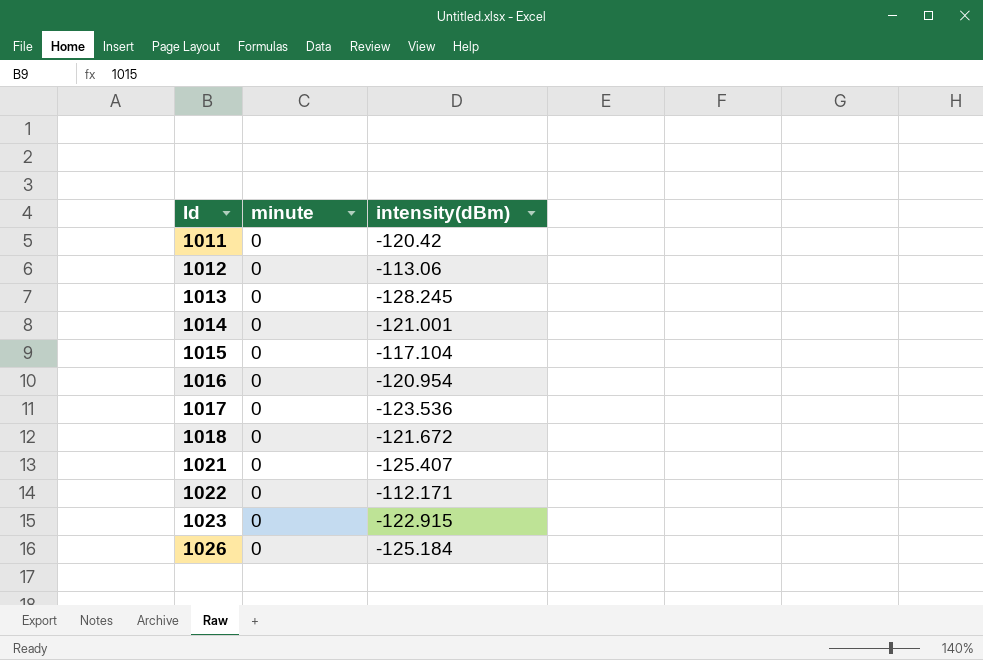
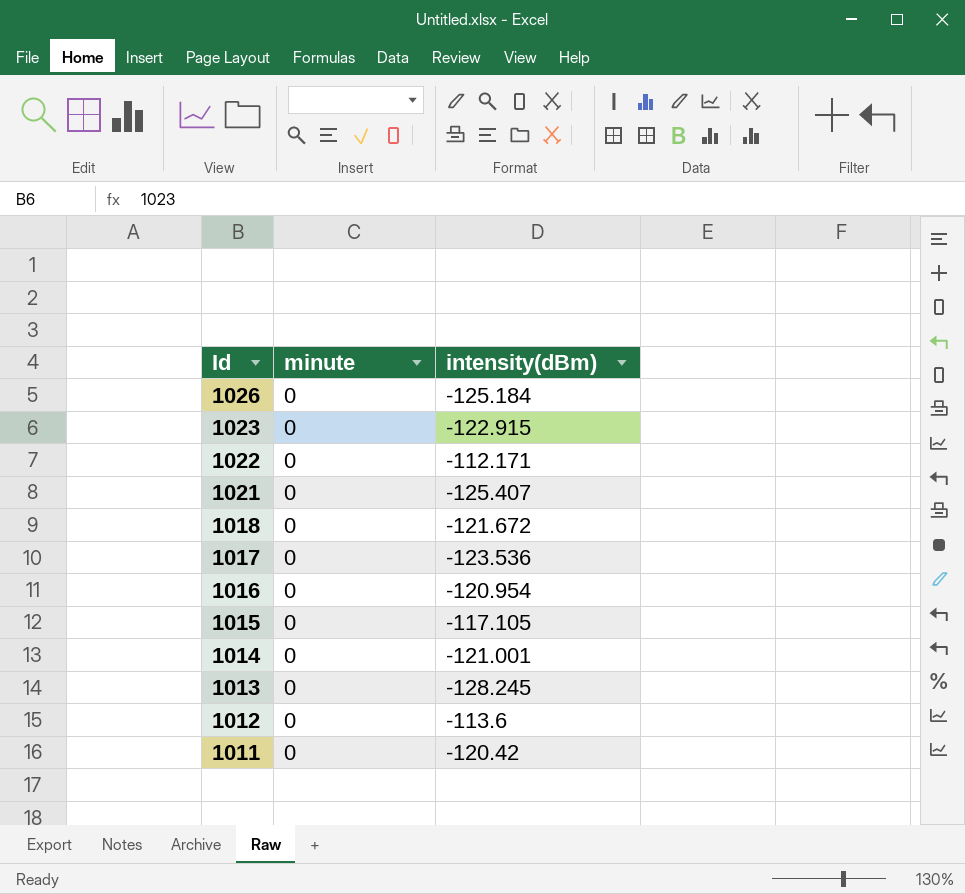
row order: Id ascending -> Id descending
1015 | intensity(dBm): -117.104 -> -117.105
1012 | intensity(dBm): -113.06 -> -113.6

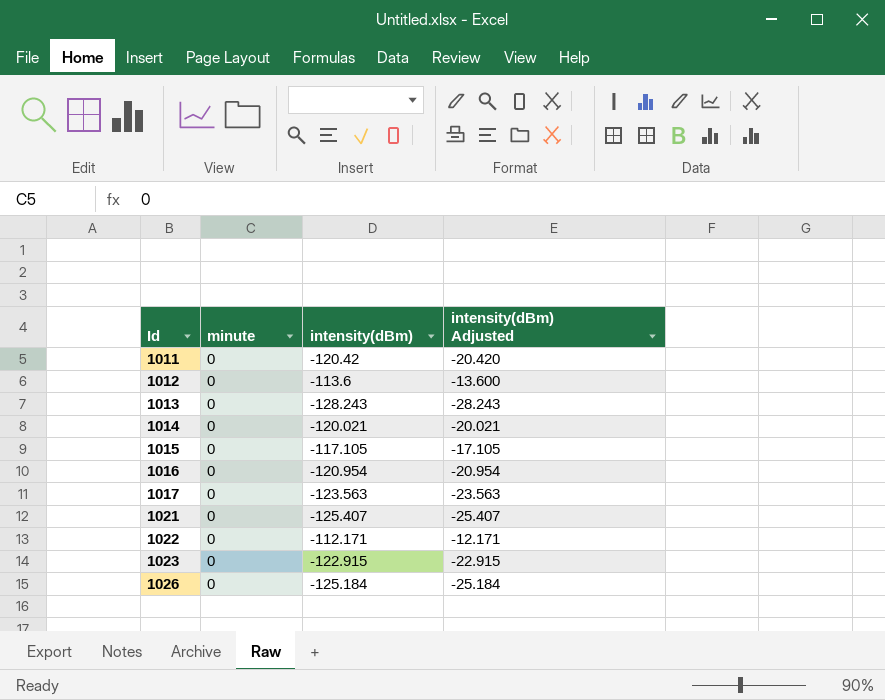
row order: Id descending -> Id ascending
column intensity(dBm) Adjusted | formula: none -> [intensity(dBm)] + 100
row 1018: 0 | -121.672 -> none
1013 | intensity(dBm): -128.245 -> -128.243
1014 | intensity(dBm): -121.001 -> -120.021
1017 | intensity(dBm): -123.536 -> -123.563

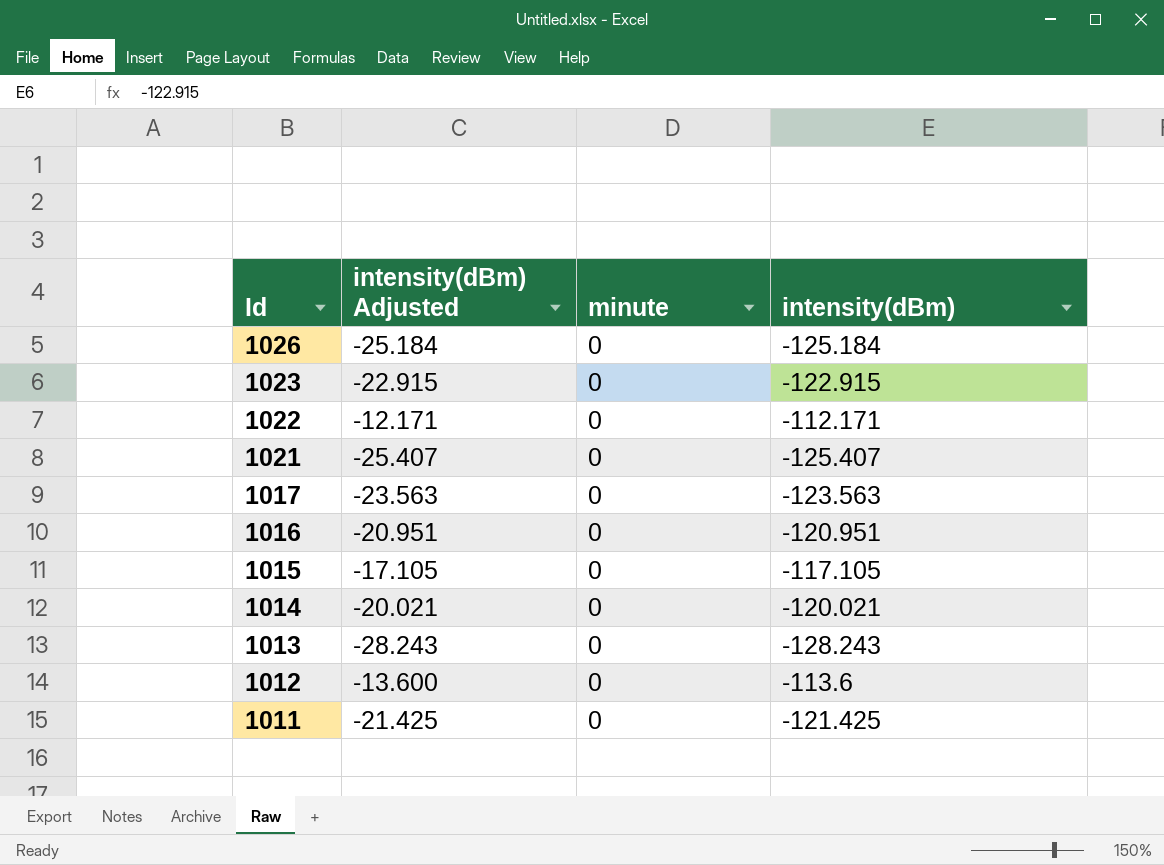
row order: Id ascending -> Id descending
column intensity(dBm) Adjusted | position: 4 -> 2
1016 | intensity(dBm) Adjusted: -20.954 -> -20.951
1016 | intensity(dBm): -120.954 -> -120.951
1011 | intensity(dBm) Adjusted: -20.420 -> -21.425
1011 | intensity(dBm): -120.42 -> -121.425

